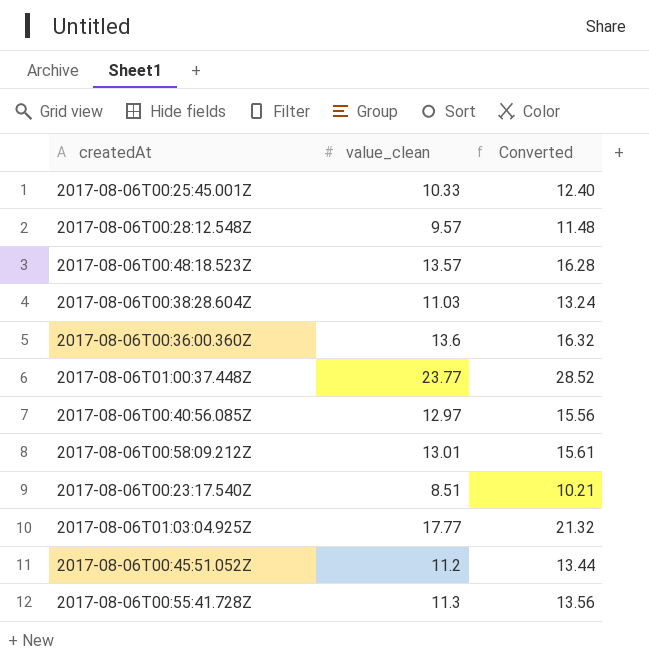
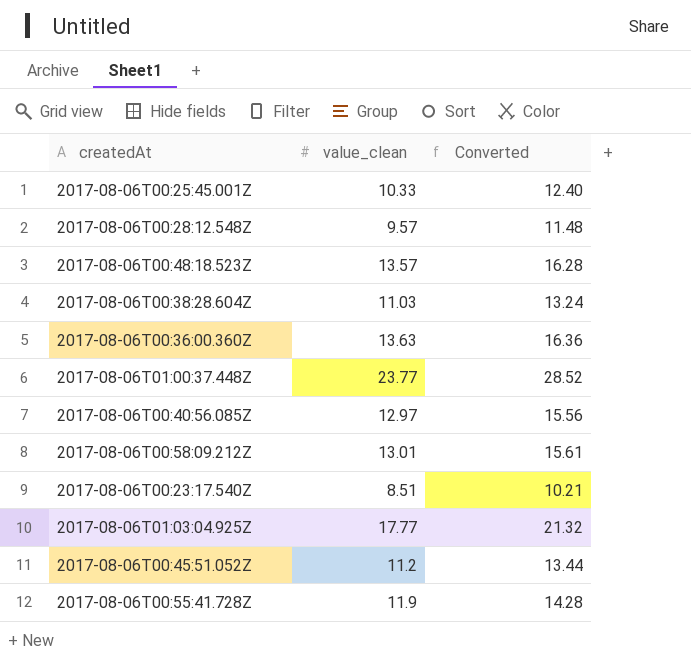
2017-08-06T00:36:00.360Z | value_clean: 13.6 -> 13.63
2017-08-06T00:36:00.360Z | Converted: 16.32 -> 16.36
2017-08-06T00:55:41.728Z | value_clean: 11.3 -> 11.9
2017-08-06T00:55:41.728Z | Converted: 13.56 -> 14.28

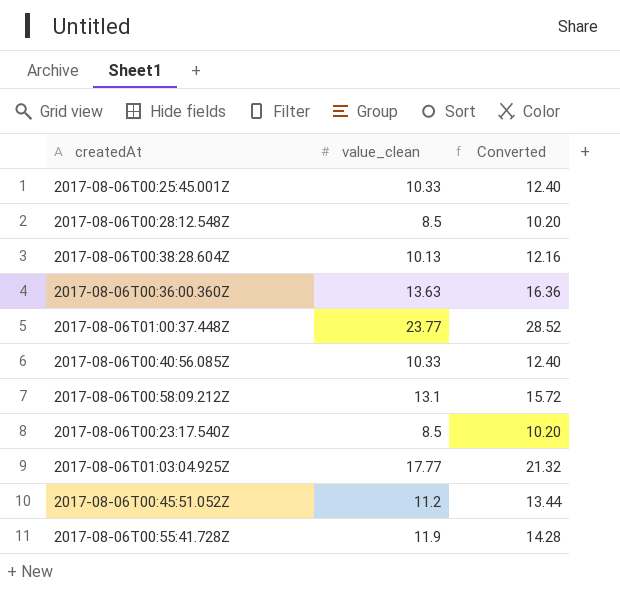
row 2017-08-06T00:48:18.523Z: 13.57 | 16.28 -> none
2017-08-06T00:28:12.548Z | value_clean: 9.57 -> 8.5
2017-08-06T00:28:12.548Z | Converted: 11.48 -> 10.20
2017-08-06T00:38:28.604Z | value_clean: 11.03 -> 10.13
2017-08-06T00:38:28.604Z | Converted: 13.24 -> 12.16
2017-08-06T00:40:56.085Z | value_clean: 12.97 -> 10.33
2017-08-06T00:40:56.085Z | Converted: 15.56 -> 12.40
2017-08-06T00:58:09.212Z | value_clean: 13.01 -> 13.1
2017-08-06T00:58:09.212Z | Converted: 15.61 -> 15.72
2017-08-06T00:23:17.540Z | value_clean: 8.51 -> 8.5
2017-08-06T00:23:17.540Z | Converted: 10.21 -> 10.20

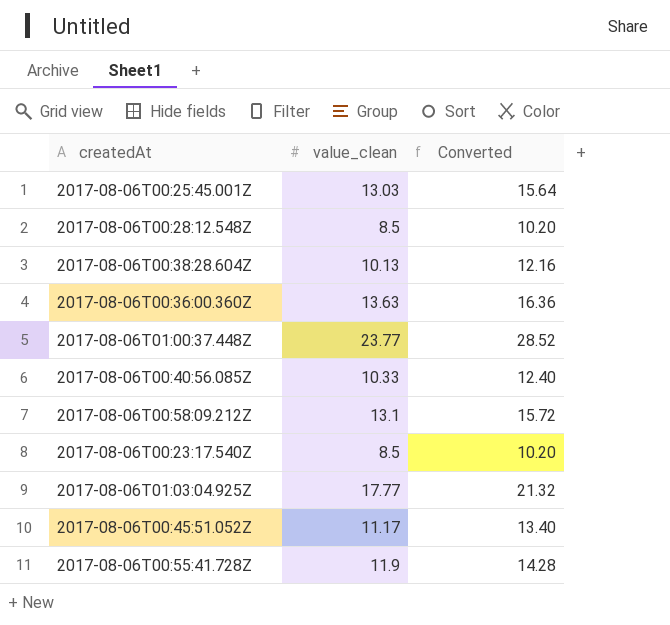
2017-08-06T00:25:45.001Z | value_clean: 10.33 -> 13.03
2017-08-06T00:25:45.001Z | Converted: 12.40 -> 15.64
2017-08-06T00:45:51.052Z | value_clean: 11.2 -> 11.17
2017-08-06T00:45:51.052Z | Converted: 13.44 -> 13.40

